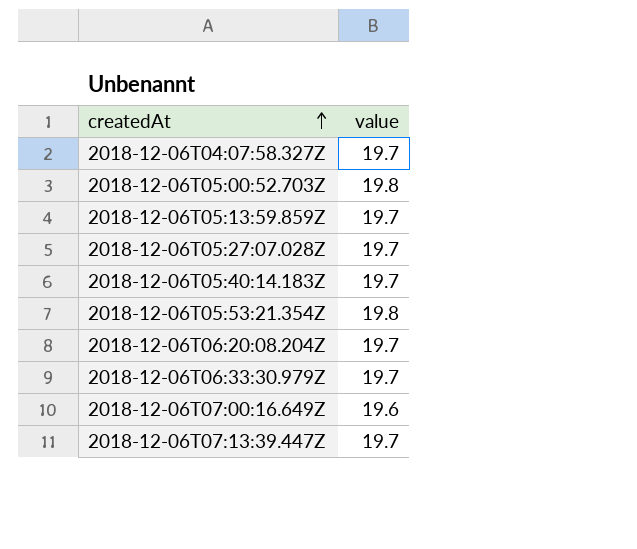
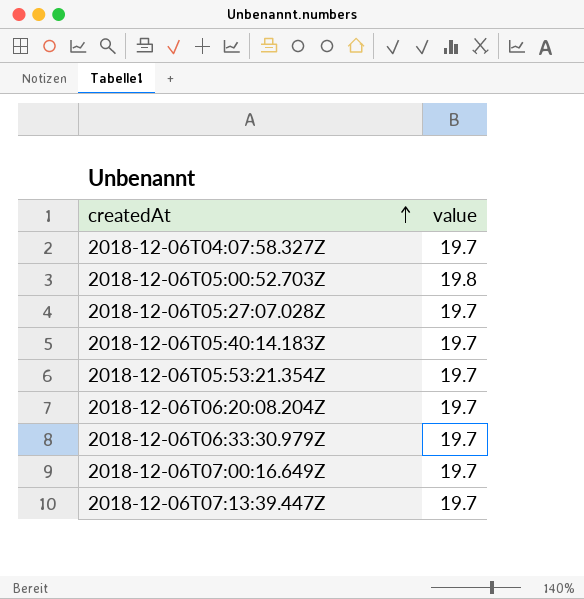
row 2018-12-06T05:13:59.859Z: 19.7 -> none
2018-12-06T05:53:21.354Z | value: 19.8 -> 19.7
2018-12-06T07:00:16.649Z | value: 19.6 -> 19.7

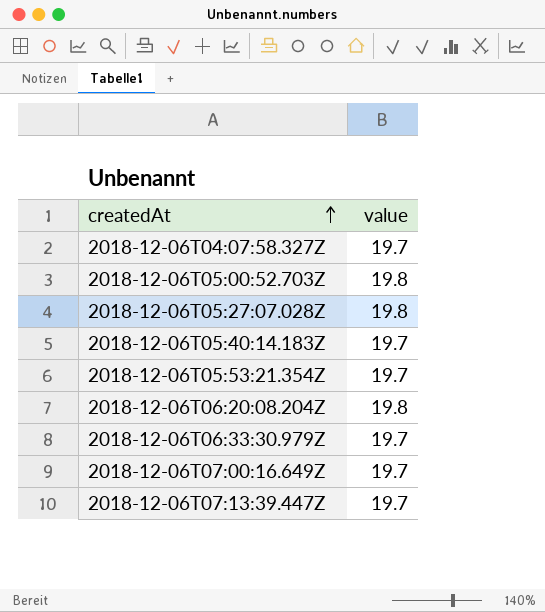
2018-12-06T05:27:07.028Z | value: 19.7 -> 19.8
2018-12-06T06:20:08.204Z | value: 19.7 -> 19.8

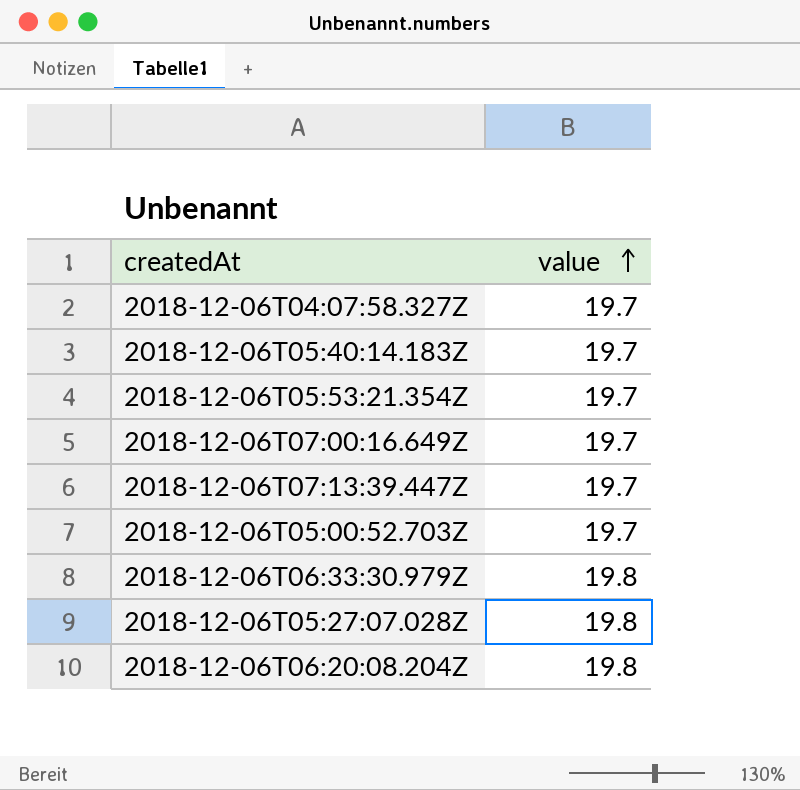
row order: createdAt ascending -> value ascending
2018-12-06T05:00:52.703Z | value: 19.8 -> 19.7
2018-12-06T06:33:30.979Z | value: 19.7 -> 19.8

